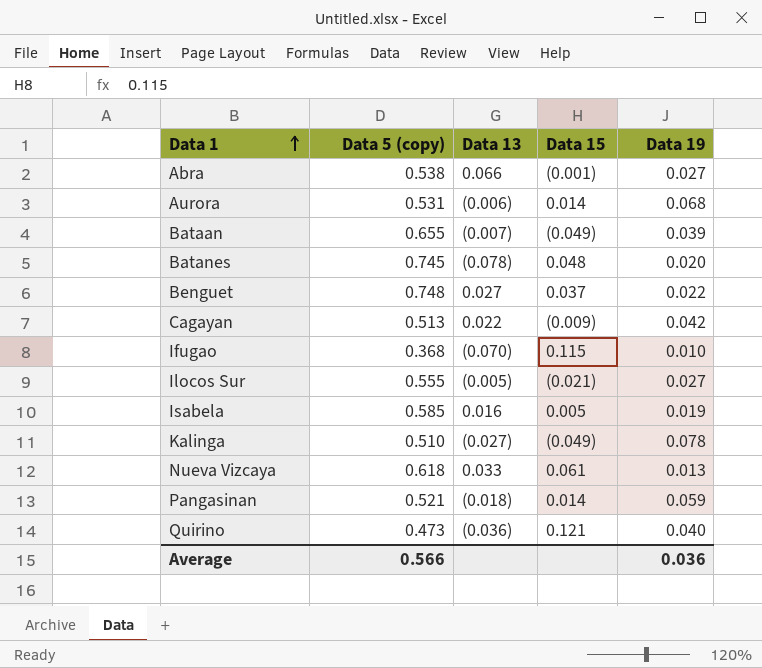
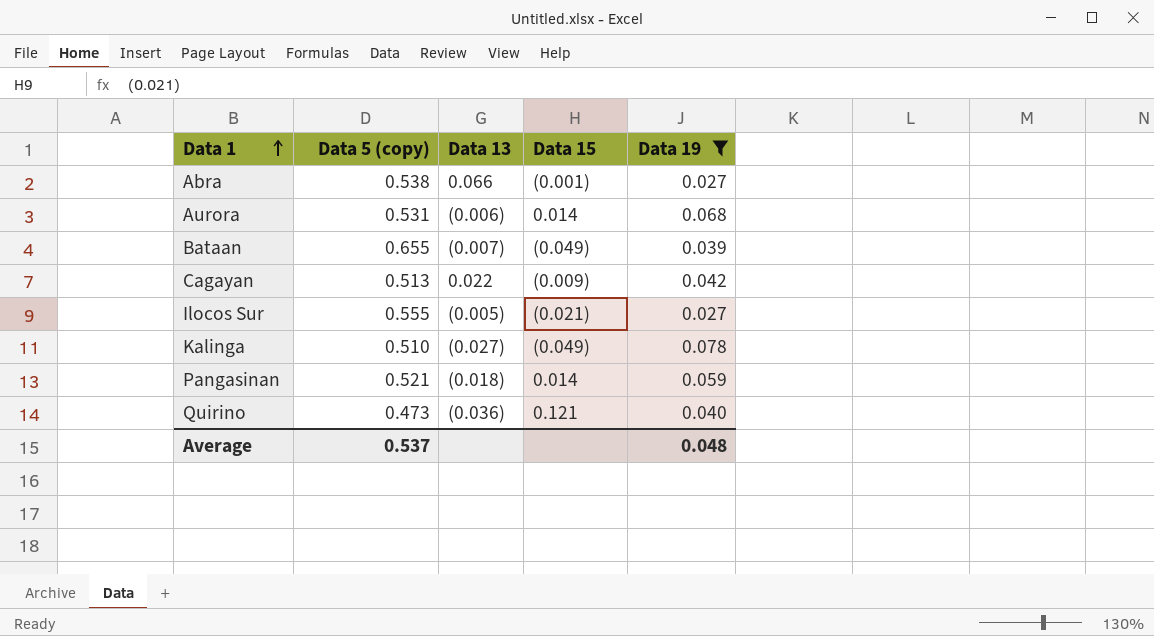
filter: none -> Data 19 >= 0.027
Average | Data 5 (copy): 0.566 -> 0.537
Average | Data 19: 0.036 -> 0.048

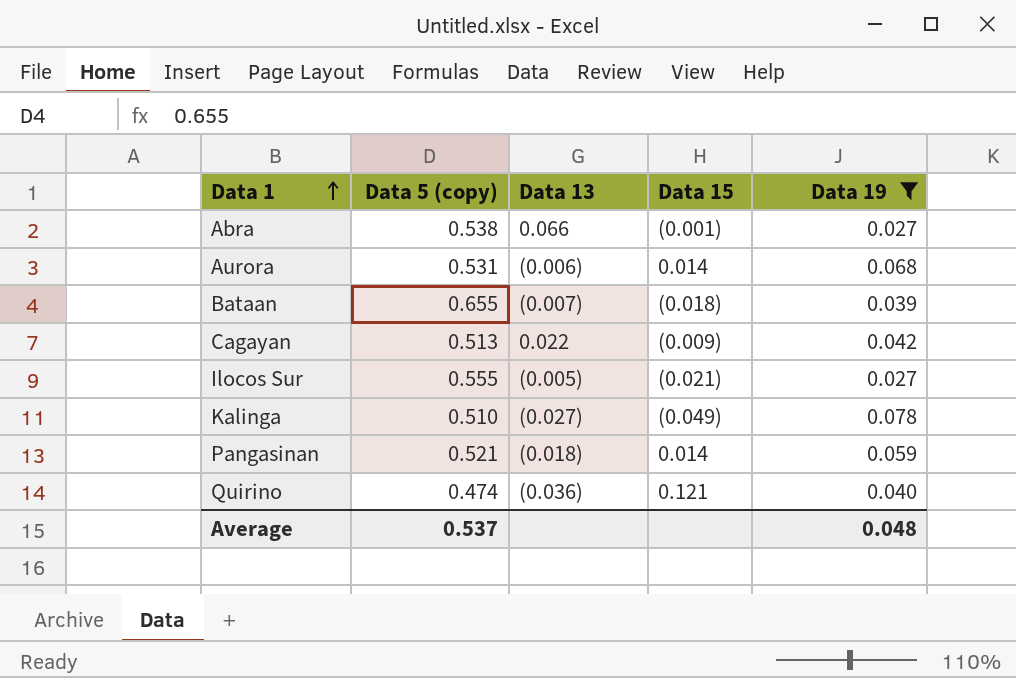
Bataan | Data 15: (0.049) -> (0.018)
Quirino | Data 5 (copy): 0.473 -> 0.474

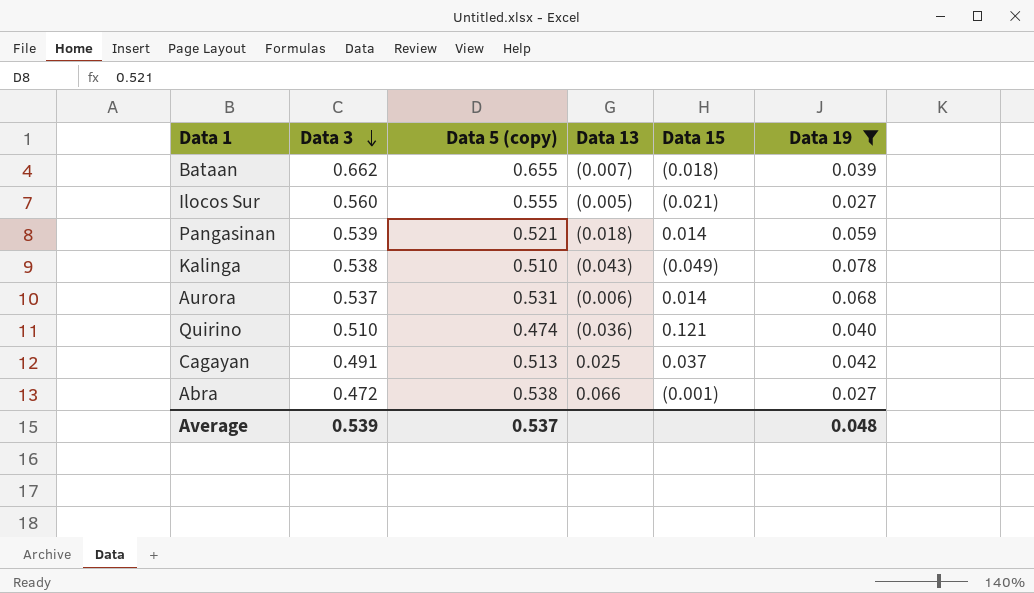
row order: Data 1 ascending -> Data 3 descending
column Data 3 | position: none -> 2
Kalinga | Data 13: (0.027) -> (0.043)
Cagayan | Data 13: 0.022 -> 0.025
Cagayan | Data 15: (0.009) -> 0.037

